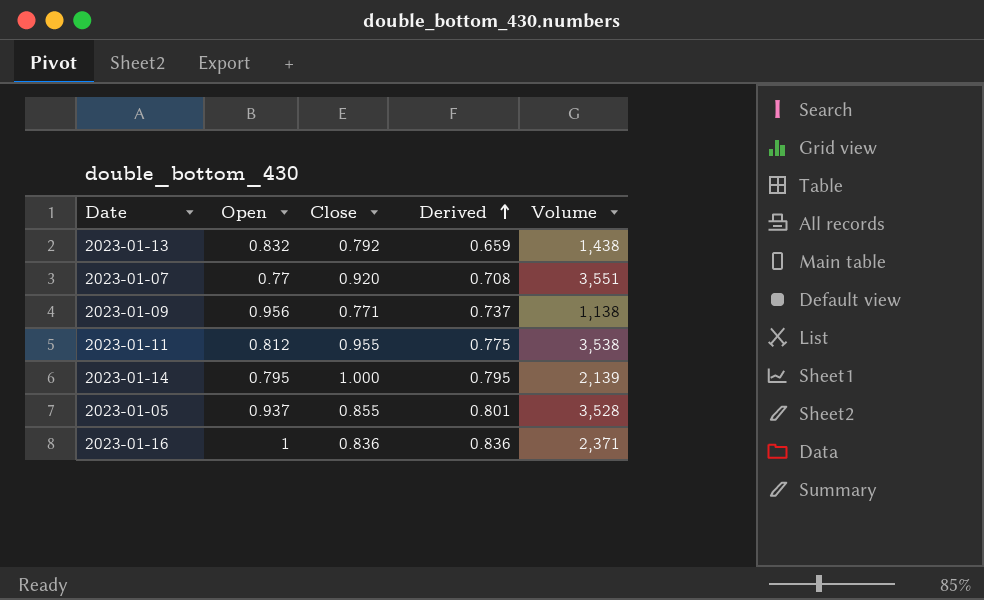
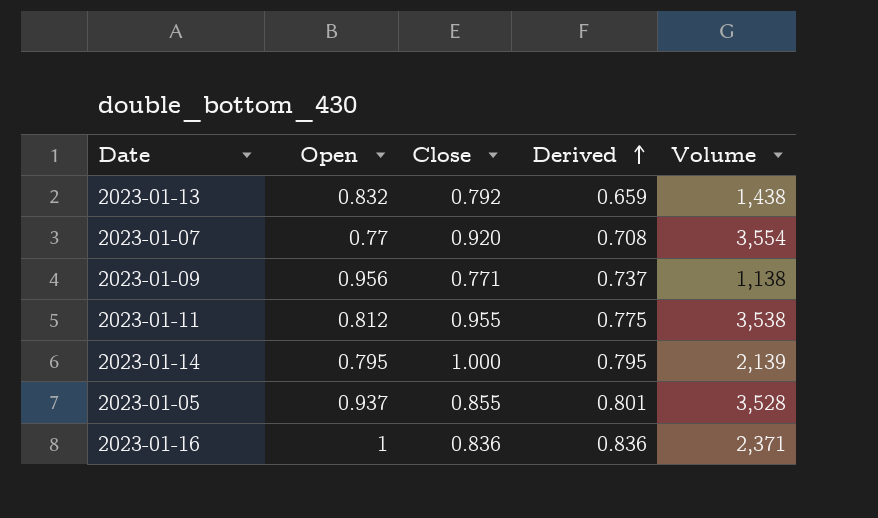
2023-01-07 | Volume: 3,551 -> 3,554

